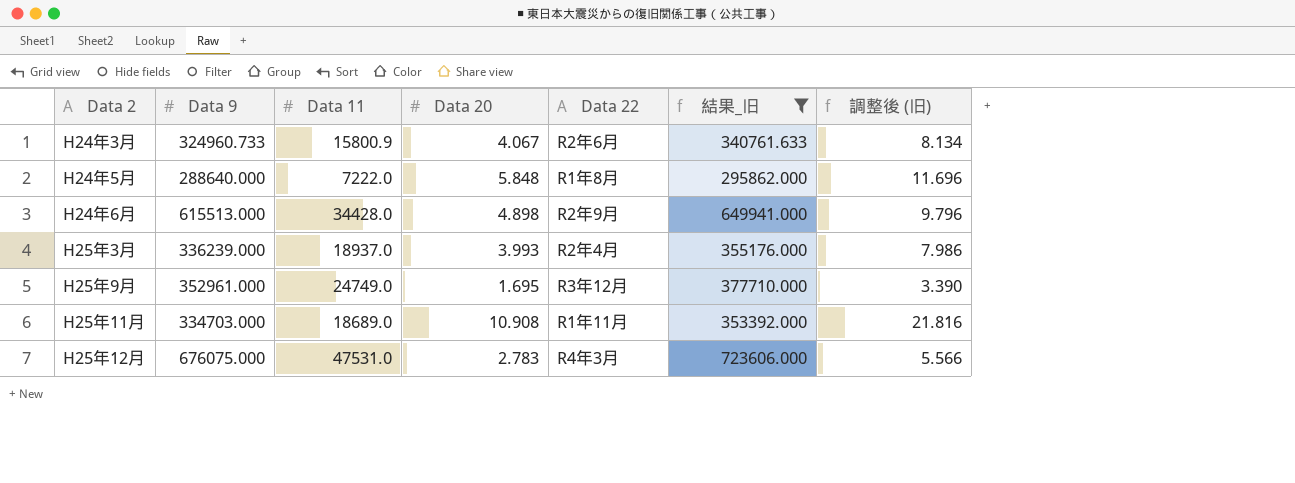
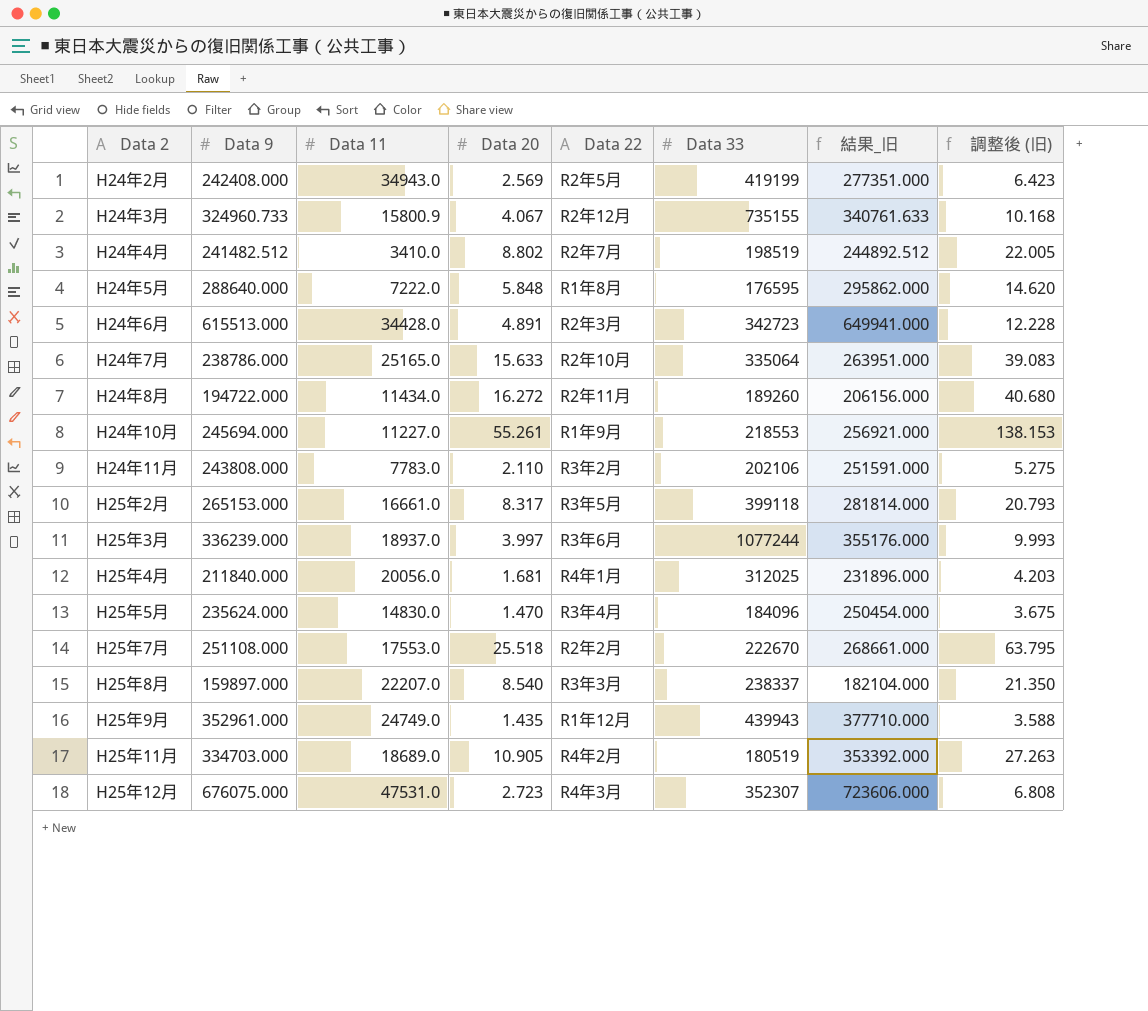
filter: 結果_旧 >= 295862.000 -> none
column Data 33 | position: none -> 6
column 調整後 (旧) | formula: [Data 20] * 2 -> [Data 20] * 2.5
H24年3月 | Data 22: R2年6月 -> R2年12月
H24年6月 | Data 20: 4.898 -> 4.891
H24年6月 | Data 22: R2年9月 -> R2年3月
H25年3月 | Data 20: 3.993 -> 3.997
H25年3月 | Data 22: R2年4月 -> R3年6月
H25年9月 | Data 20: 1.695 -> 1.435
H25年9月 | Data 22: R3年12月 -> R1年12月
H25年11月 | Data 20: 10.908 -> 10.905
H25年11月 | Data 22: R1年11月 -> R4年2月
H25年12月 | Data 20: 2.783 -> 2.723

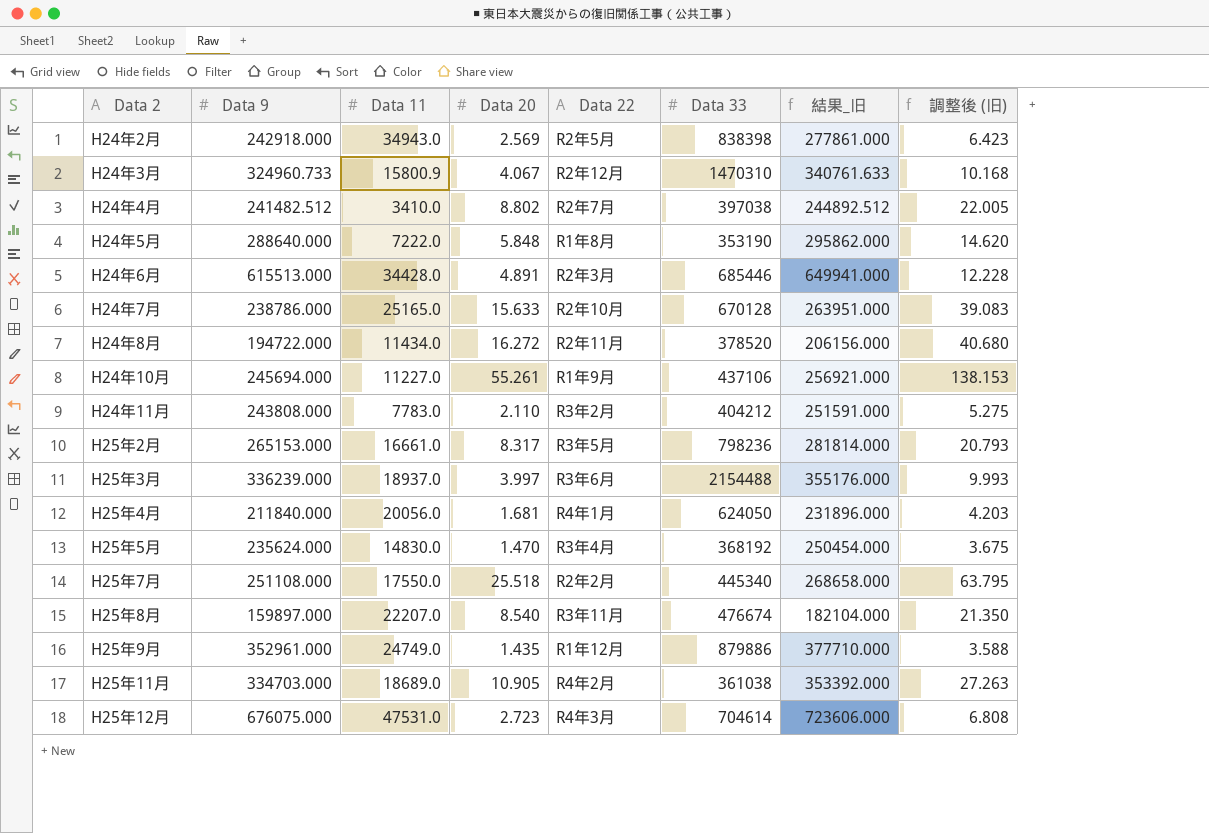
H24年2月 | Data 9: 242408.000 -> 242918.000
H24年2月 | Data 33: 419199 -> 838398
H24年2月 | 結果_旧: 277351.000 -> 277861.000
H24年3月 | Data 33: 735155 -> 1470310
H24年4月 | Data 33: 198519 -> 397038
H24年5月 | Data 33: 176595 -> 353190
H24年6月 | Data 33: 342723 -> 685446
H24年7月 | Data 33: 335064 -> 670128
H24年8月 | Data 33: 189260 -> 378520
H24年10月 | Data 33: 218553 -> 437106
H24年11月 | Data 33: 202106 -> 404212
H25年2月 | Data 33: 399118 -> 798236
H25年3月 | Data 33: 1077244 -> 2154488
H25年4月 | Data 33: 312025 -> 624050
H25年5月 | Data 33: 184096 -> 368192
H25年7月 | Data 11: 17553.0 -> 17550.0
H25年7月 | Data 33: 222670 -> 445340
H25年7月 | 結果_旧: 268661.000 -> 268658.000
H25年8月 | Data 22: R3年3月 -> R3年11月
H25年8月 | Data 33: 238337 -> 476674
H25年9月 | Data 33: 439943 -> 879886
H25年11月 | Data 33: 180519 -> 361038
H25年12月 | Data 33: 352307 -> 704614

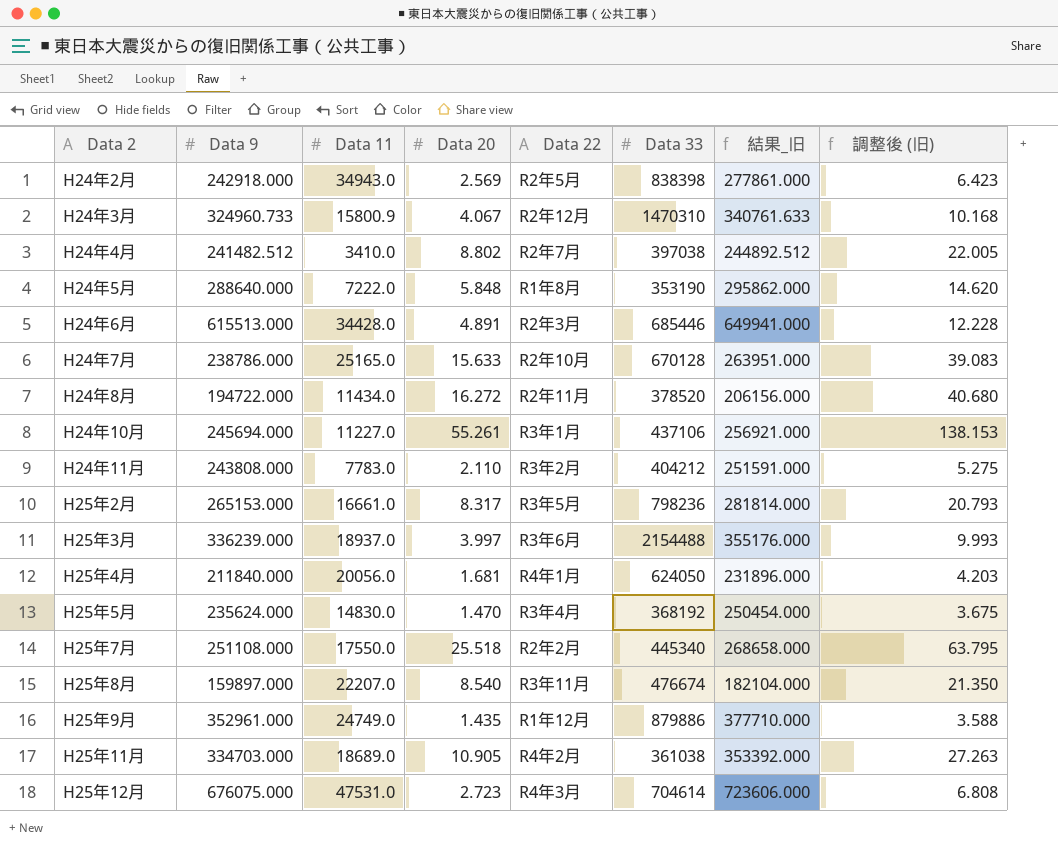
H24年10月 | Data 22: R1年9月 -> R3年1月

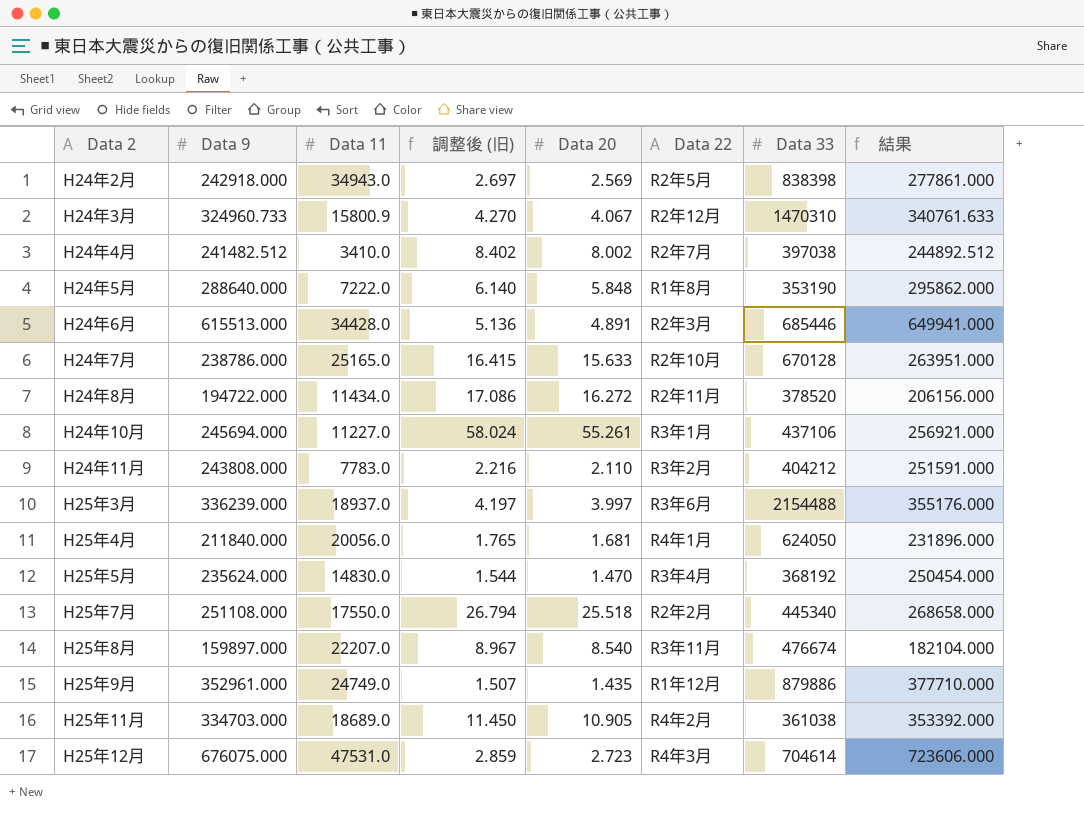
column 調整後 (旧) | formula: [Data 20] * 2.5 -> [Data 20] * 1.05
column 調整後 (旧) | position: 8 -> 4
column name: 結果_旧 -> 結果
row H25年2月: 265153.000 | 16661.0 | 8.317 | R3年5月 | 798236 | 281814.000 | 20.793 -> none
H24年4月 | Data 20: 8.802 -> 8.002

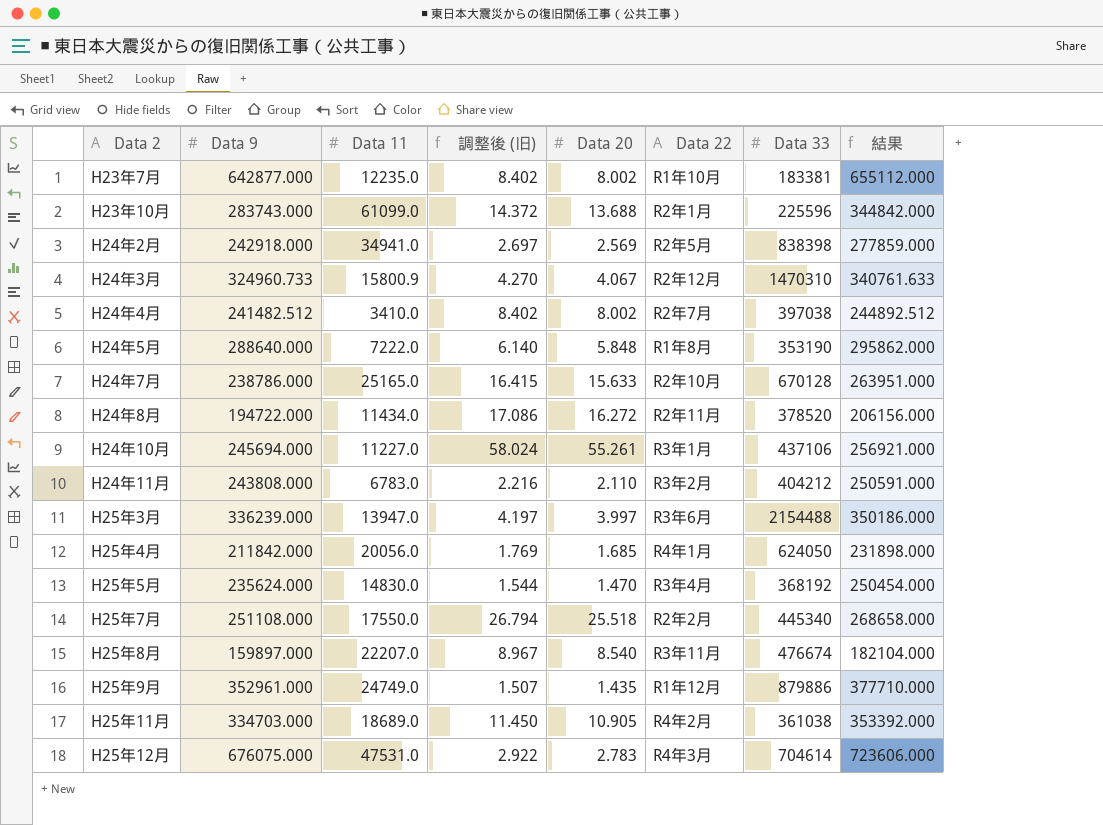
row H24年6月: 615513.000 | 34428.0 | 5.136 | 4.891 | R2年3月 | 685446 | 649941.000 -> none
row H23年7月: none -> 642877.000 | 12235.0 | 8.402 | 8.002 | R1年10月 | 183381 | 655112.000
row H23年10月: none -> 283743.000 | 61099.0 | 14.372 | 13.688 | R2年1月 | 225596 | 344842.000
H24年2月 | Data 11: 34943.0 -> 34941.0
H24年2月 | 結果: 277861.000 -> 277859.000
H24年11月 | Data 11: 7783.0 -> 6783.0
H24年11月 | 結果: 251591.000 -> 250591.000
H25年3月 | Data 11: 18937.0 -> 13947.0
H25年3月 | 結果: 355176.000 -> 350186.000
H25年4月 | Data 9: 211840.000 -> 211842.000
H25年4月 | 調整後 (旧): 1.765 -> 1.769
H25年4月 | Data 20: 1.681 -> 1.685
H25年4月 | 結果: 231896.000 -> 231898.000
H25年12月 | 調整後 (旧): 2.859 -> 2.922
H25年12月 | Data 20: 2.723 -> 2.783

